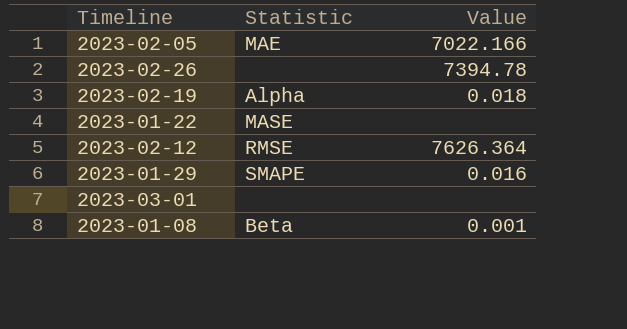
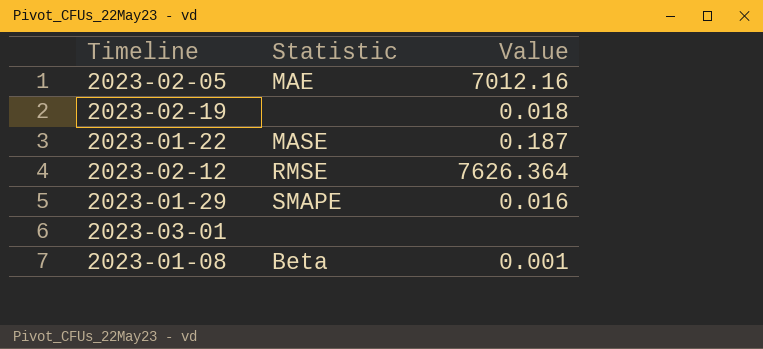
row 2023-02-26: none | 7394.78 -> none
2023-02-05 | Value: 7022.166 -> 7012.16
2023-02-19 | Statistic: Alpha -> none
2023-01-22 | Value: none -> 0.187

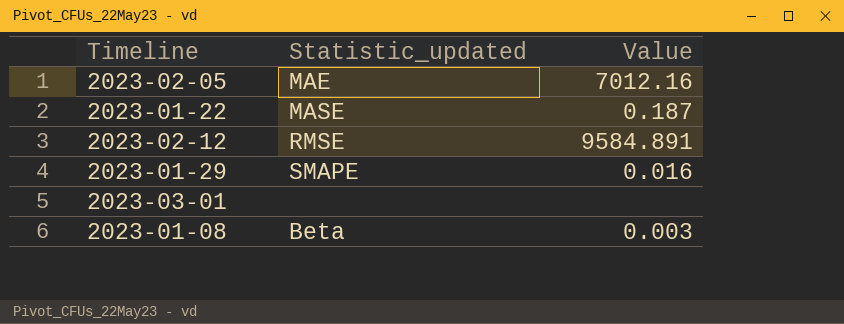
column name: Statistic -> Statistic_updated
row 2023-02-19: none | 0.018 -> none
2023-02-12 | Value: 7626.364 -> 9584.891
2023-01-08 | Value: 0.001 -> 0.003

